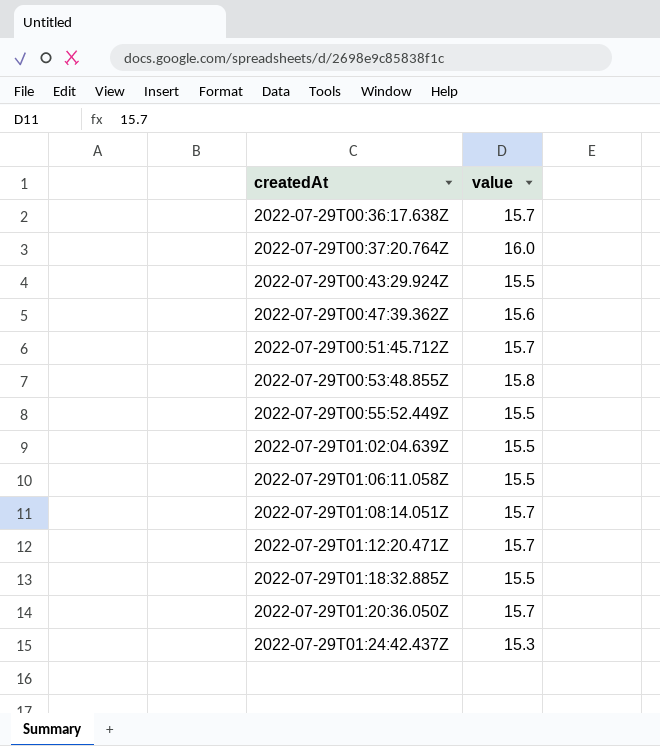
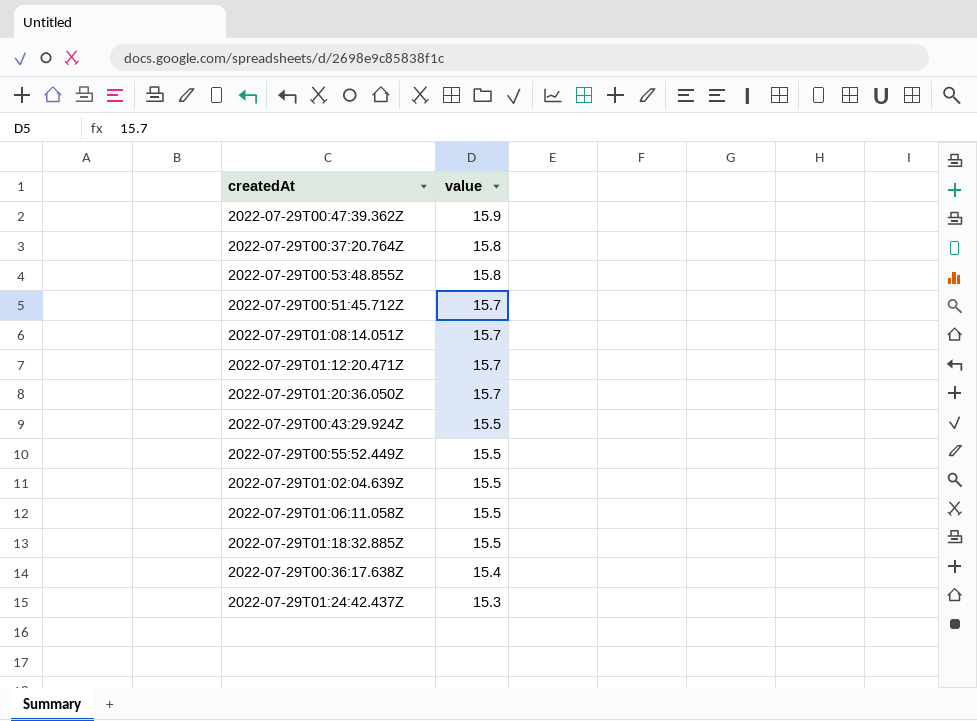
row order: createdAt ascending -> value descending
2022-07-29T00:47:39.362Z | value: 15.6 -> 15.9
2022-07-29T00:37:20.764Z | value: 16.0 -> 15.8
2022-07-29T00:36:17.638Z | value: 15.7 -> 15.4

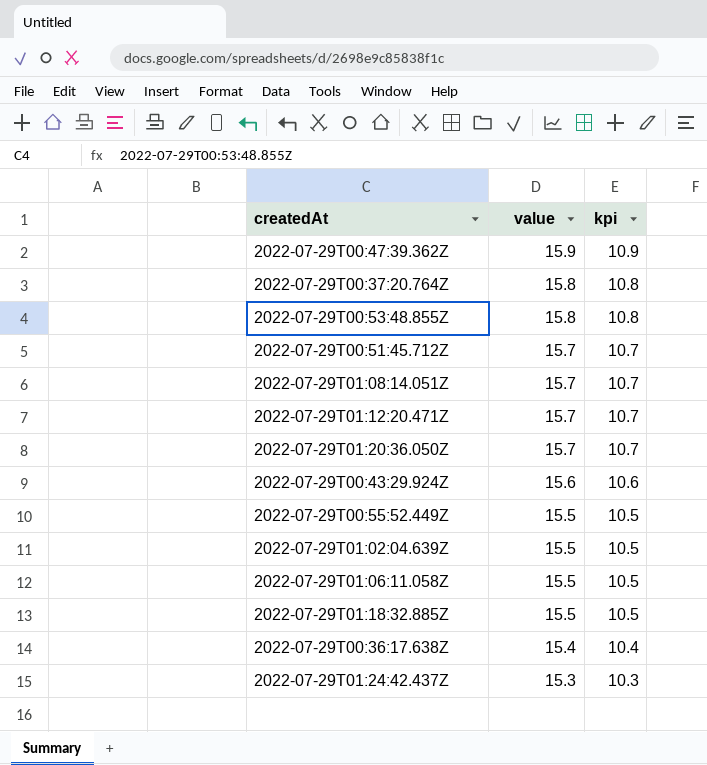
column kpi | formula: none -> [value] - 5
2022-07-29T00:43:29.924Z | value: 15.5 -> 15.6

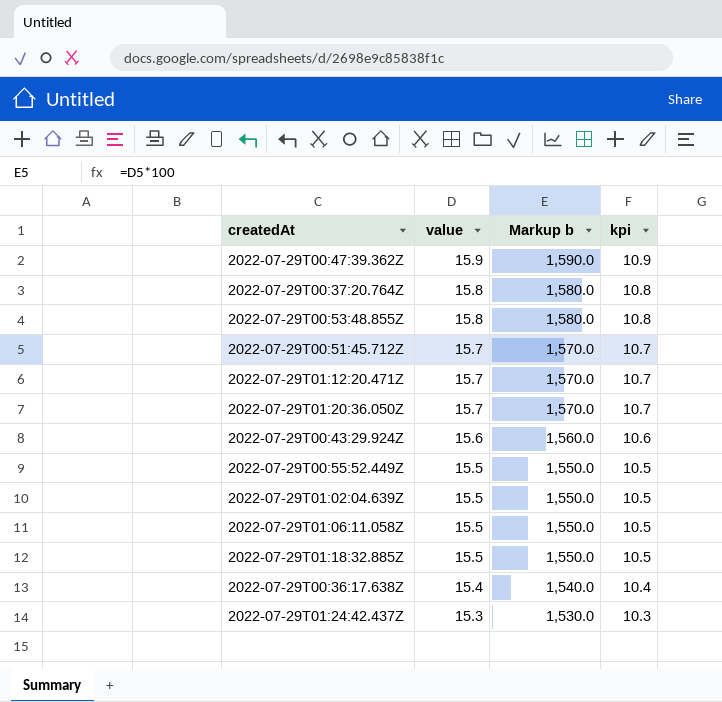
column Markup b | formula: none -> [value] * 100
row 2022-07-29T01:08:14.051Z: 15.7 | 10.7 -> none

